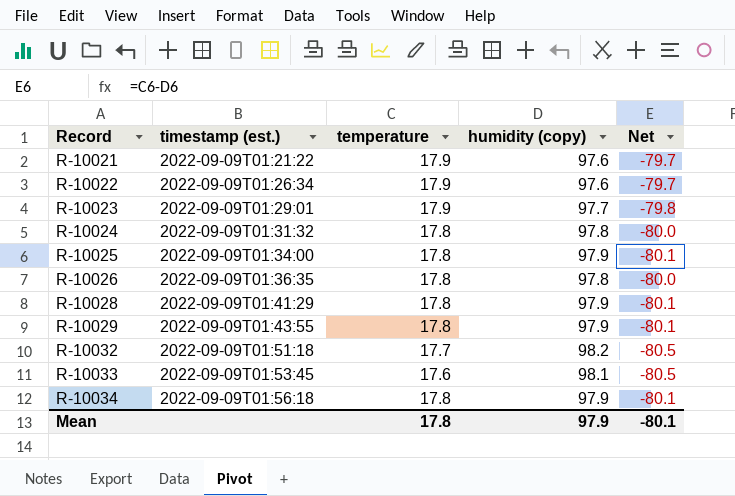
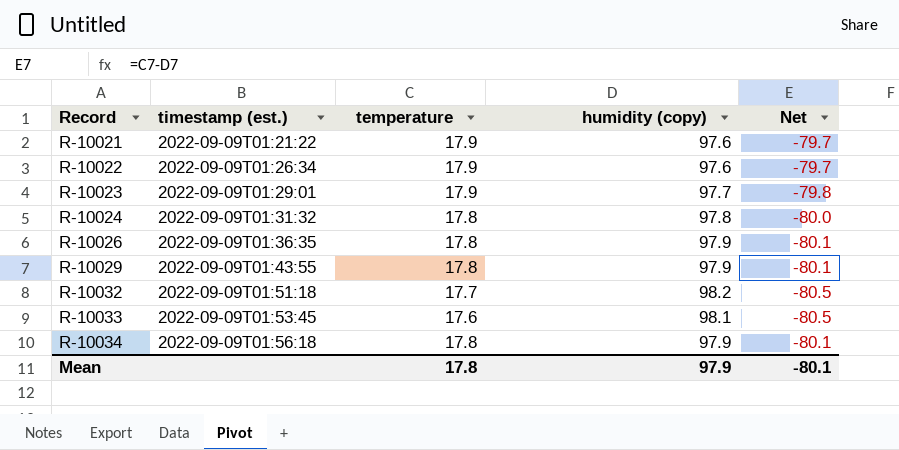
row R-10025: 2022-09-09T01:34:00 | 17.8 | 97.9 | -80.1 -> none
row R-10028: 2022-09-09T01:41:29 | 17.8 | 97.9 | -80.1 -> none
R-10026 | humidity (copy): 97.8 -> 97.9
R-10026 | Net: -80.0 -> -80.1

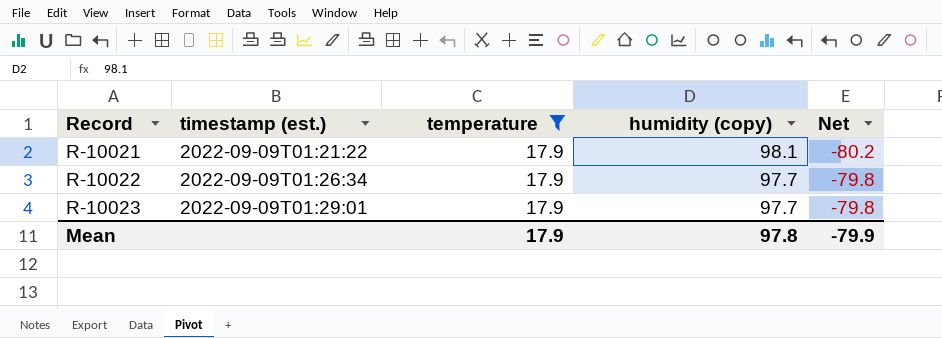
filter: none -> temperature = 17.9
R-10021 | humidity (copy): 97.6 -> 98.1
R-10021 | Net: -79.7 -> -80.2
R-10022 | humidity (copy): 97.6 -> 97.7
R-10022 | Net: -79.7 -> -79.8
Mean | temperature: 17.8 -> 17.9
Mean | humidity (copy): 97.9 -> 97.8
Mean | Net: -80.1 -> -79.9

